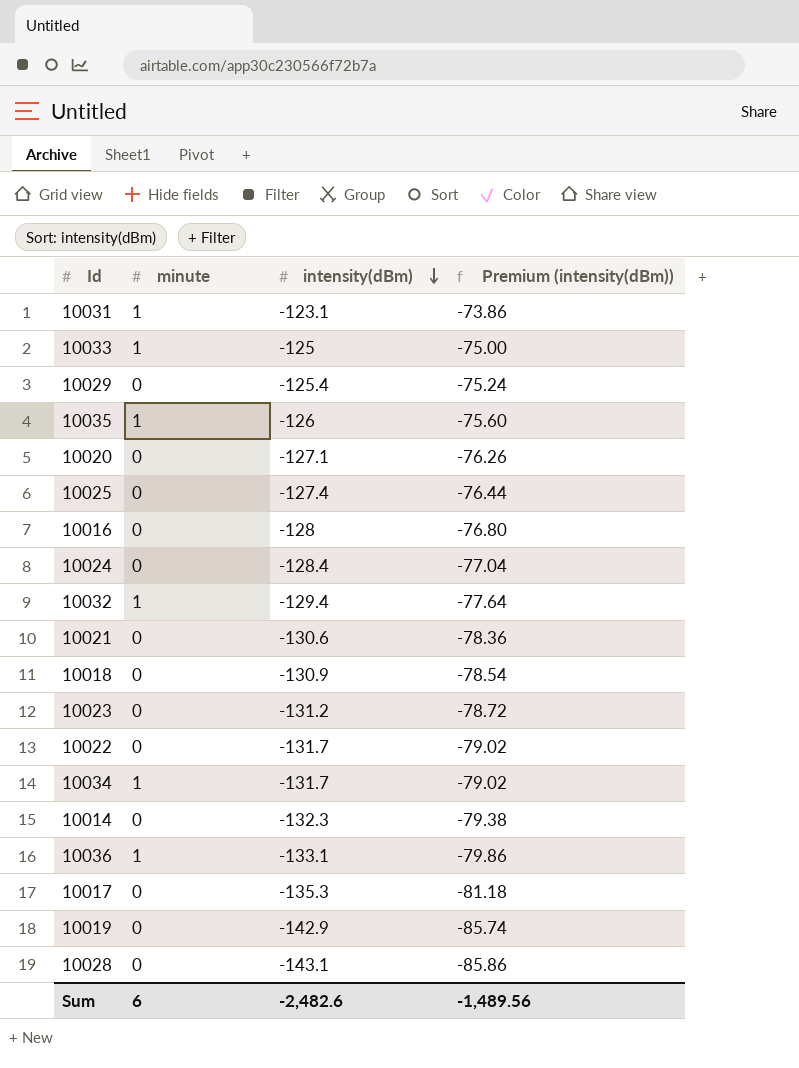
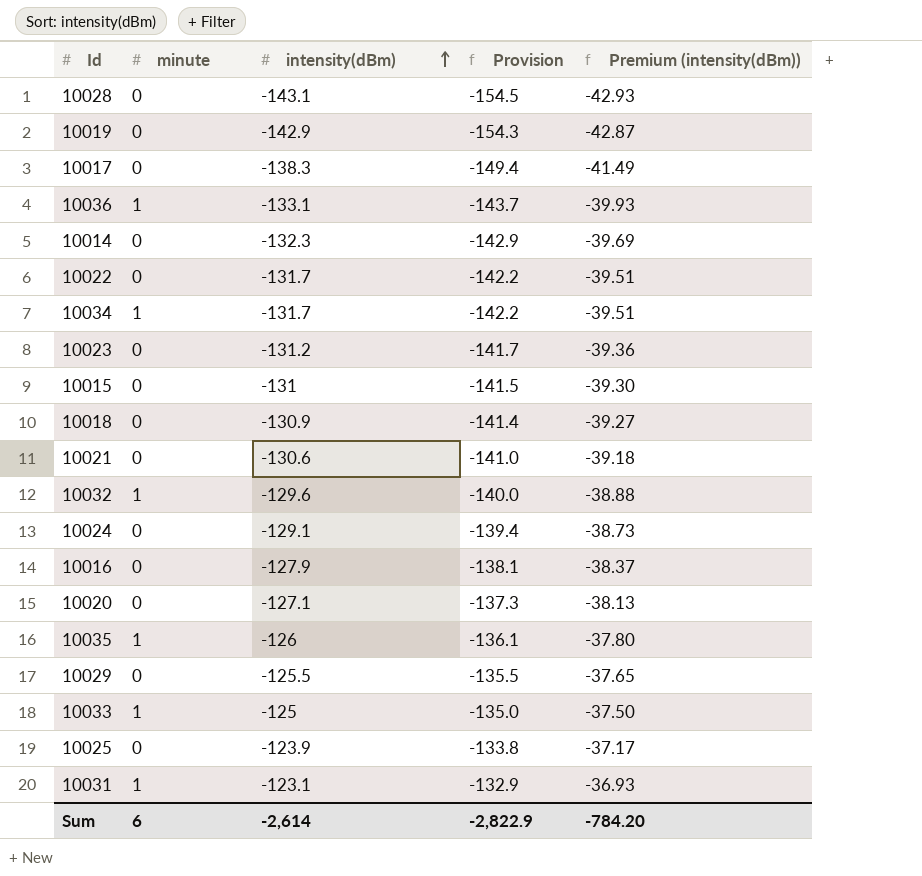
row order: intensity(dBm) descending -> intensity(dBm) ascending
column Provision | formula: none -> [intensity(dBm)] * 1.08
column Premium (intensity(dBm)) | formula: [intensity(dBm)] * 0.6 -> [intensity(dBm)] * 0.3
10017 | intensity(dBm): -135.3 -> -138.3
row 10015: none -> 0 | -131 | -141.5 | -39.30
10032 | intensity(dBm): -129.4 -> -129.6
10024 | intensity(dBm): -128.4 -> -129.1
10016 | intensity(dBm): -128 -> -127.9
10029 | intensity(dBm): -125.4 -> -125.5
10025 | intensity(dBm): -127.4 -> -123.9
Sum | intensity(dBm): -2,482.6 -> -2,614
Sum | Premium (intensity(dBm)): -1,489.56 -> -784.20

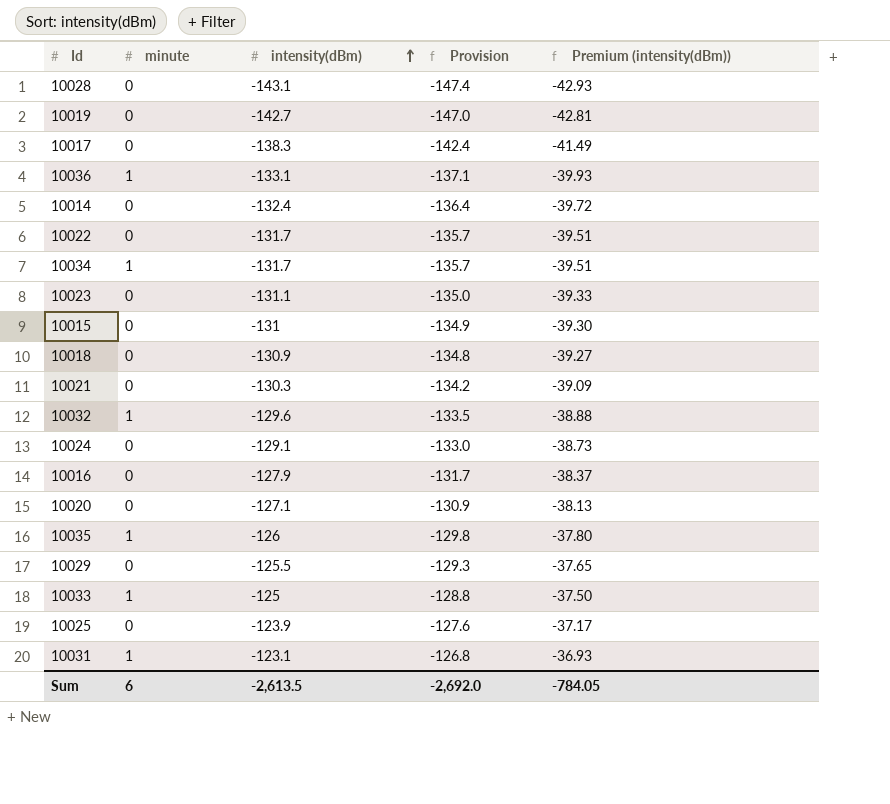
column Provision | formula: [intensity(dBm)] * 1.08 -> [intensity(dBm)] * 1.03
10019 | intensity(dBm): -142.9 -> -142.7
10019 | Premium (intensity(dBm)): -42.87 -> -42.81
10014 | intensity(dBm): -132.3 -> -132.4
10014 | Premium (intensity(dBm)): -39.69 -> -39.72
10023 | intensity(dBm): -131.2 -> -131.1
10023 | Premium (intensity(dBm)): -39.36 -> -39.33
10021 | intensity(dBm): -130.6 -> -130.3
10021 | Premium (intensity(dBm)): -39.18 -> -39.09
Sum | intensity(dBm): -2,614 -> -2,613.5
Sum | Provision: -2,822.9 -> -2,692.0
Sum | Premium (intensity(dBm)): -784.20 -> -784.05

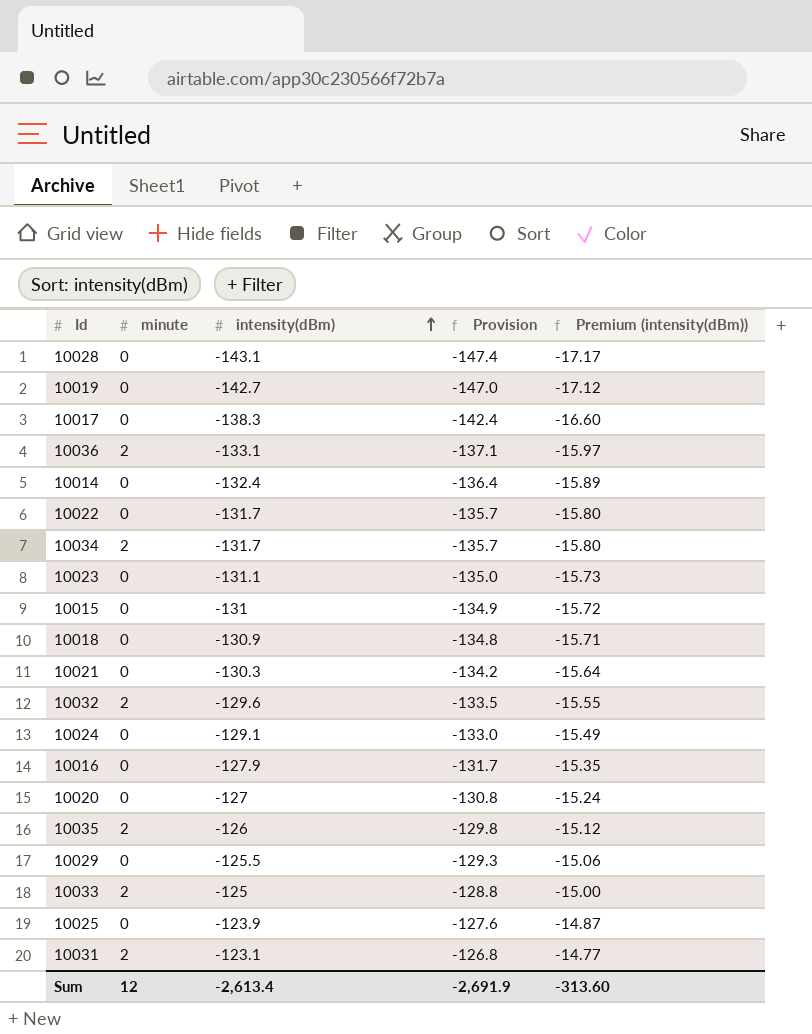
column Premium (intensity(dBm)) | formula: [intensity(dBm)] * 0.3 -> [intensity(dBm)] * 0.12
10036 | minute: 1 -> 2
10034 | minute: 1 -> 2
10032 | minute: 1 -> 2
10020 | intensity(dBm): -127.1 -> -127
10020 | Provision: -130.9 -> -130.8
10035 | minute: 1 -> 2
10033 | minute: 1 -> 2
10031 | minute: 1 -> 2
Sum | minute: 6 -> 12
Sum | intensity(dBm): -2,613.5 -> -2,613.4
Sum | Provision: -2,692.0 -> -2,691.9
Sum | Premium (intensity(dBm)): -784.05 -> -313.60

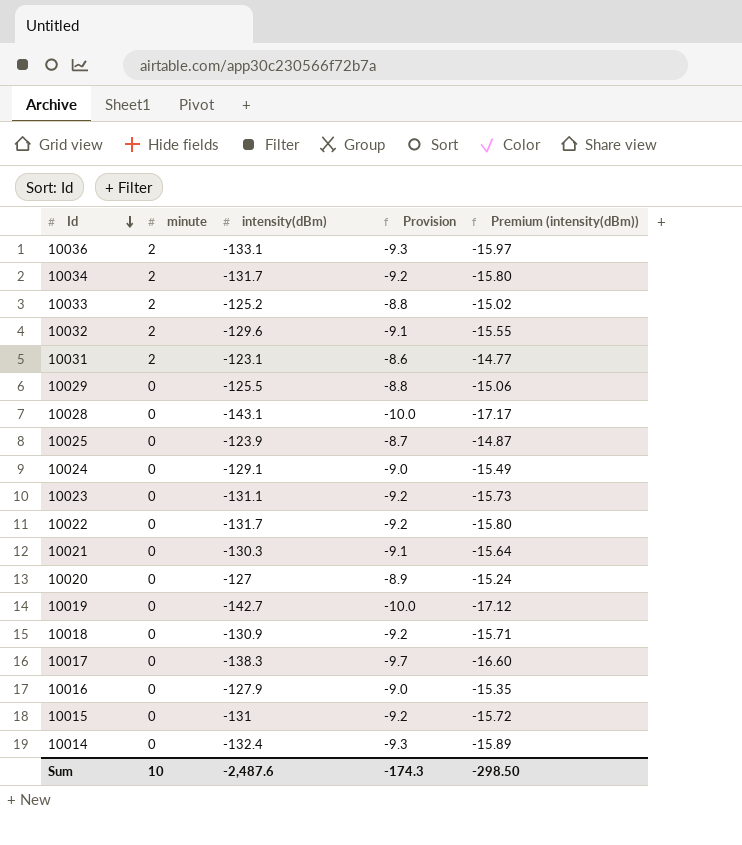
row order: intensity(dBm) ascending -> Id descending
column Provision | formula: [intensity(dBm)] * 1.03 -> [intensity(dBm)] * 0.07
row 10035: 2 | -126 | -129.8 | -15.12 -> none
10033 | intensity(dBm): -125 -> -125.2
10033 | Premium (intensity(dBm)): -15.00 -> -15.02
Sum | minute: 12 -> 10
Sum | intensity(dBm): -2,613.4 -> -2,487.6
Sum | Provision: -2,691.9 -> -174.3
Sum | Premium (intensity(dBm)): -313.60 -> -298.50

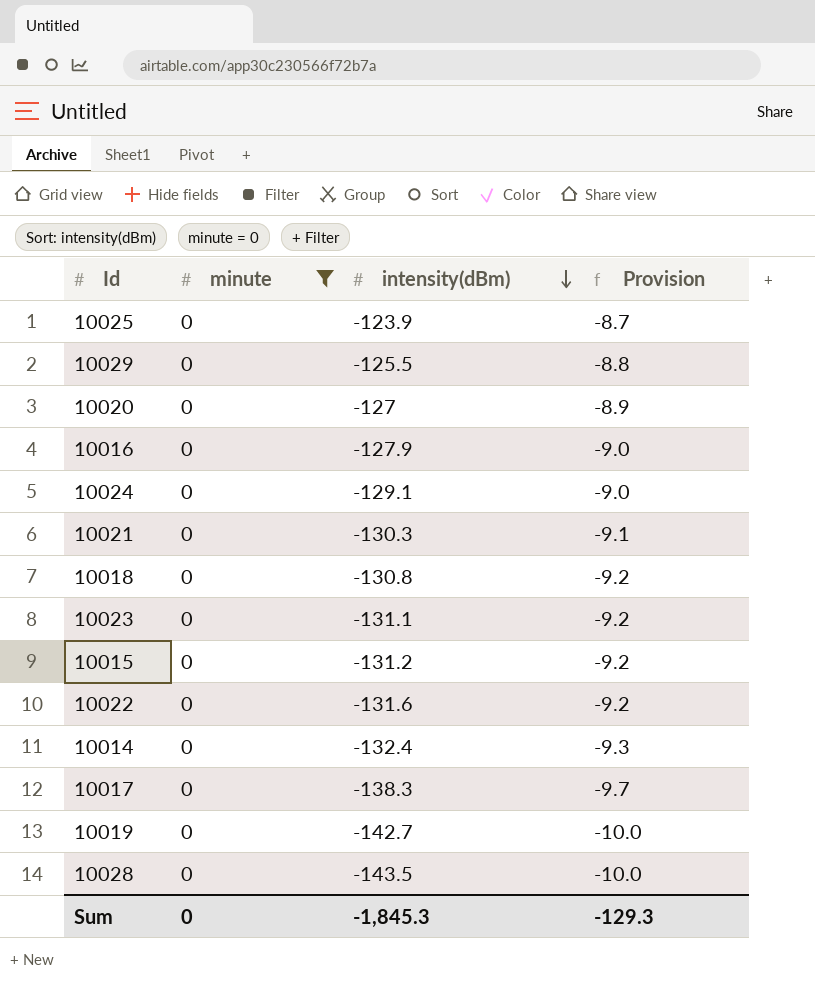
filter: none -> minute = 0
row order: Id descending -> intensity(dBm) descending
column Premium (intensity(dBm)) | formula: [intensity(dBm)] * 0.12 -> none
10018 | intensity(dBm): -130.9 -> -130.8
10015 | intensity(dBm): -131 -> -131.2
10022 | intensity(dBm): -131.7 -> -131.6
10028 | intensity(dBm): -143.1 -> -143.5
Sum | minute: 10 -> 0
Sum | intensity(dBm): -2,487.6 -> -1,845.3
Sum | Provision: -174.3 -> -129.3

